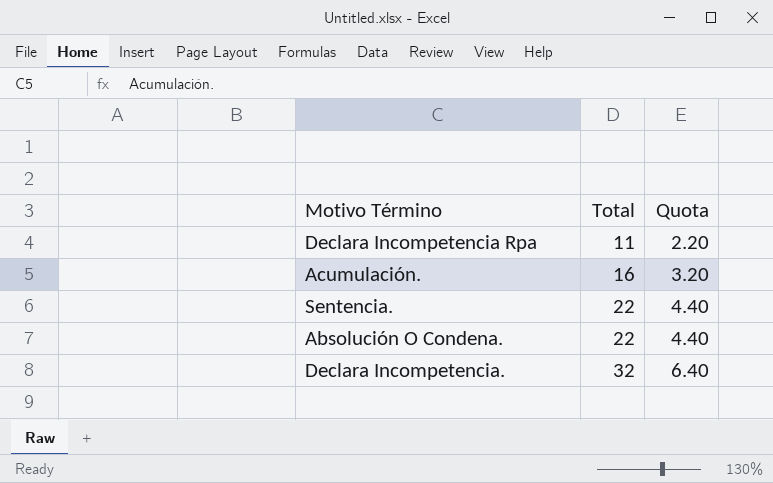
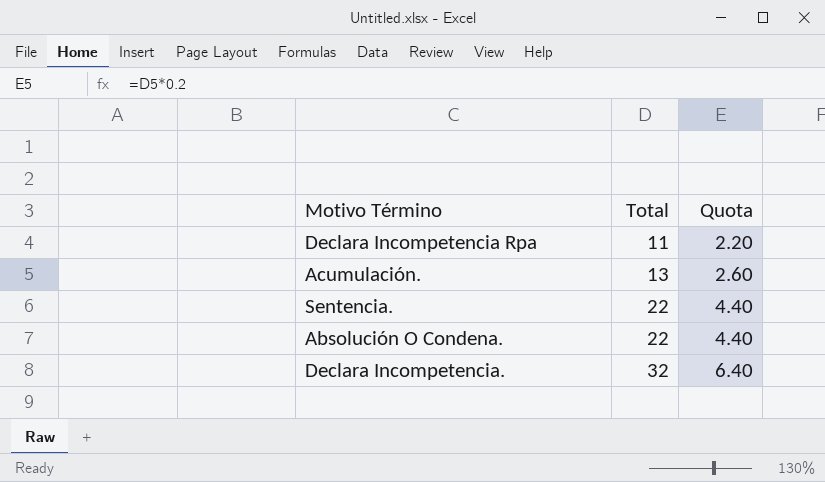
Acumulación. | Total: 16 -> 13
Acumulación. | Quota: 3.20 -> 2.60

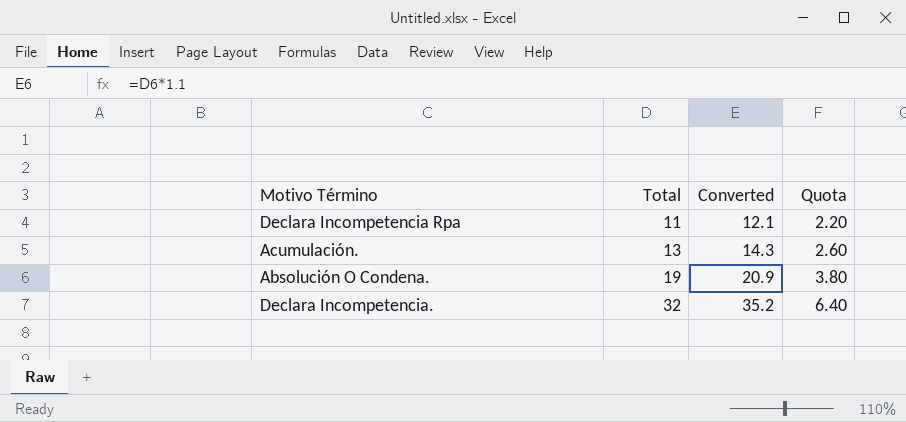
column Converted | formula: none -> [Total] * 1.1
row Sentencia.: 22 | 4.40 -> none
Absolución O Condena. | Total: 22 -> 19
Absolución O Condena. | Quota: 4.40 -> 3.80

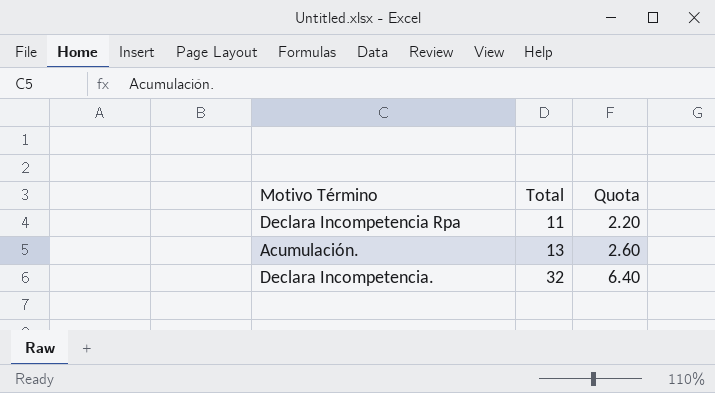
column Converted | formula: [Total] * 1.1 -> none
row Absolución O Condena.: 19 | 20.9 | 3.80 -> none

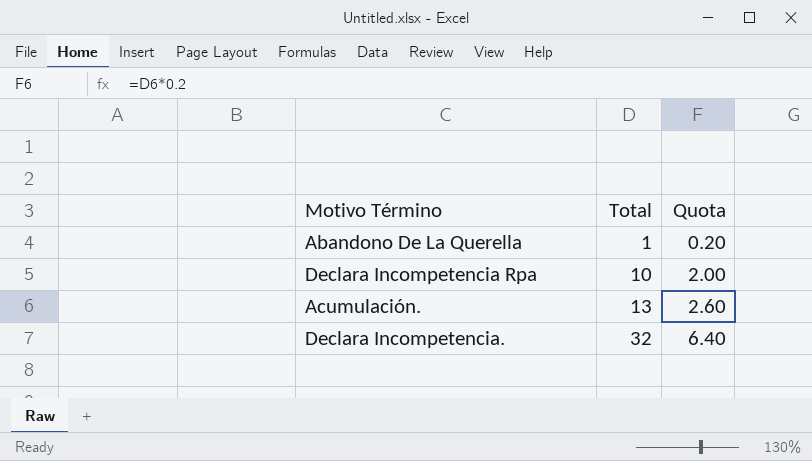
row Abandono De La Querella: none -> 1 | 0.20
Declara Incompetencia Rpa | Total: 11 -> 10
Declara Incompetencia Rpa | Quota: 2.20 -> 2.00

